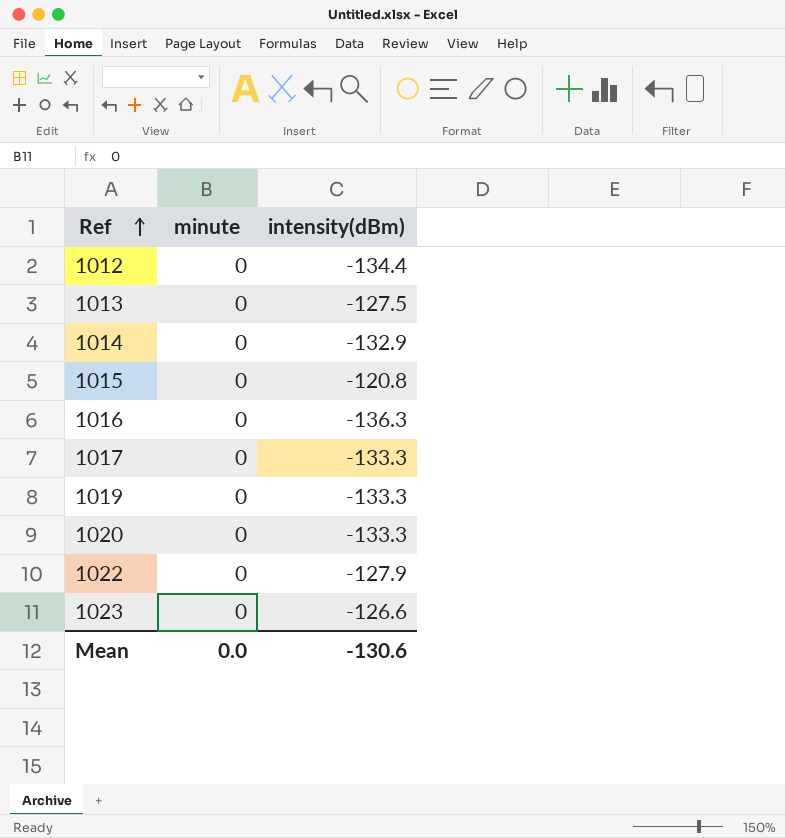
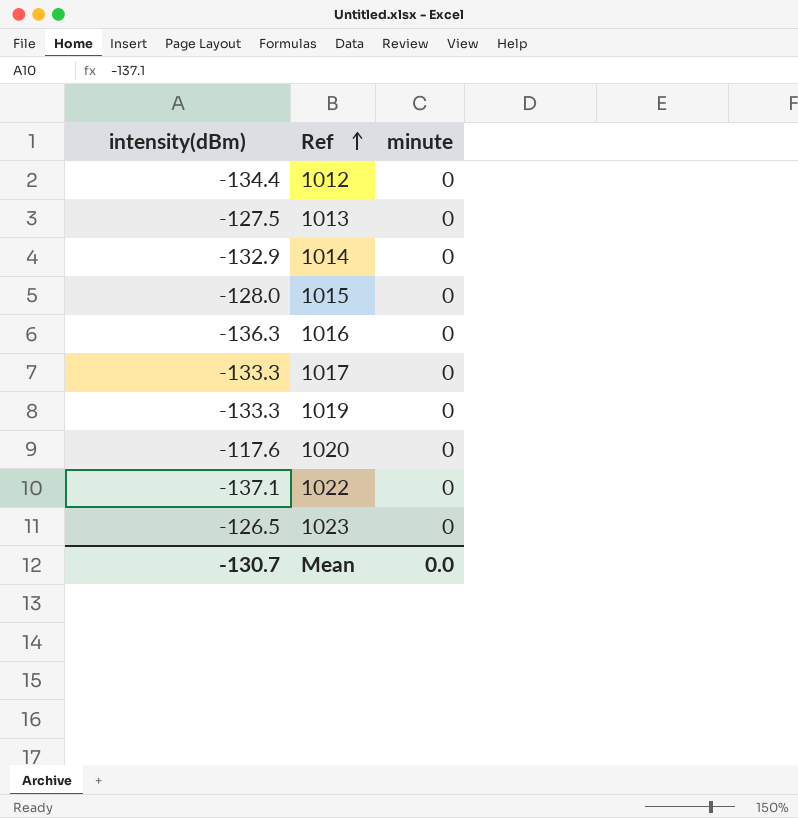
column intensity(dBm) | position: 3 -> 1
1015 | intensity(dBm): -120.8 -> -128.0
1020 | intensity(dBm): -133.3 -> -117.6
1022 | intensity(dBm): -127.9 -> -137.1
1023 | intensity(dBm): -126.6 -> -126.5
Mean | intensity(dBm): -130.6 -> -130.7

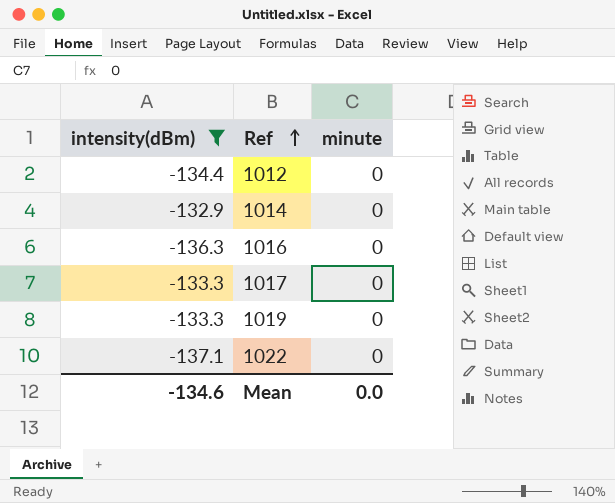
filter: none -> intensity(dBm) <= -132.9
Mean | intensity(dBm): -130.7 -> -134.6

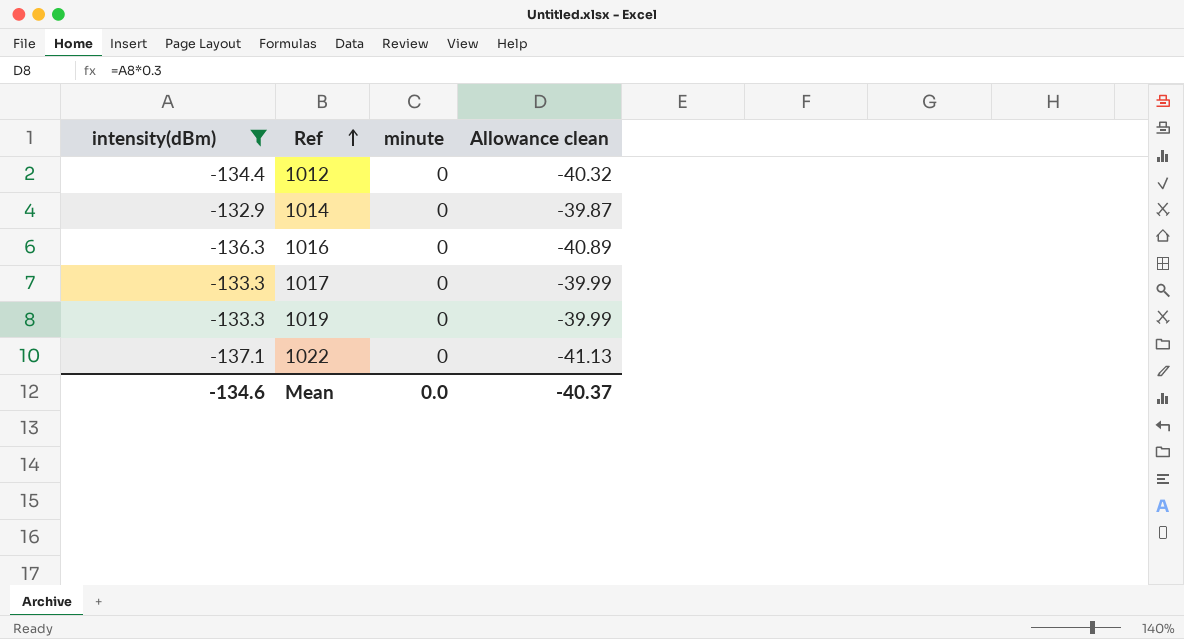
column Allowance clean | formula: none -> [intensity(dBm)] * 0.3

